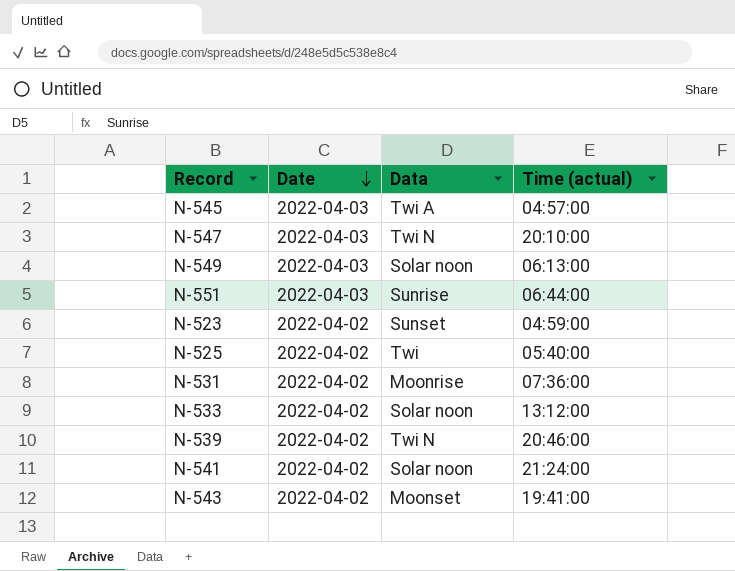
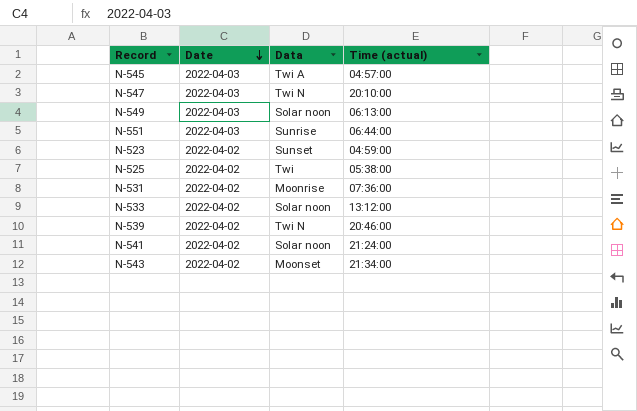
N-525 | Time (actual): 05:40:00 -> 05:38:00
N-543 | Time (actual): 19:41:00 -> 21:34:00

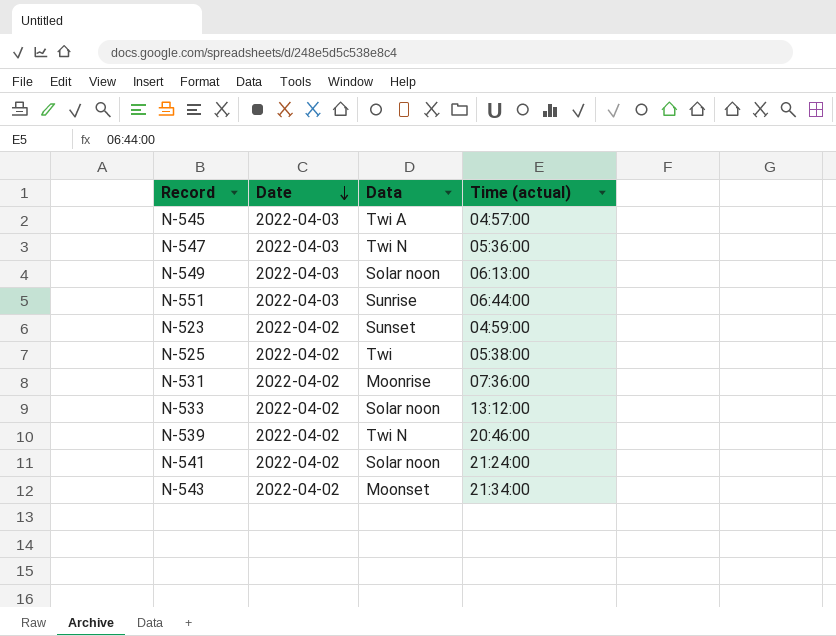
N-547 | Time (actual): 20:10:00 -> 05:36:00

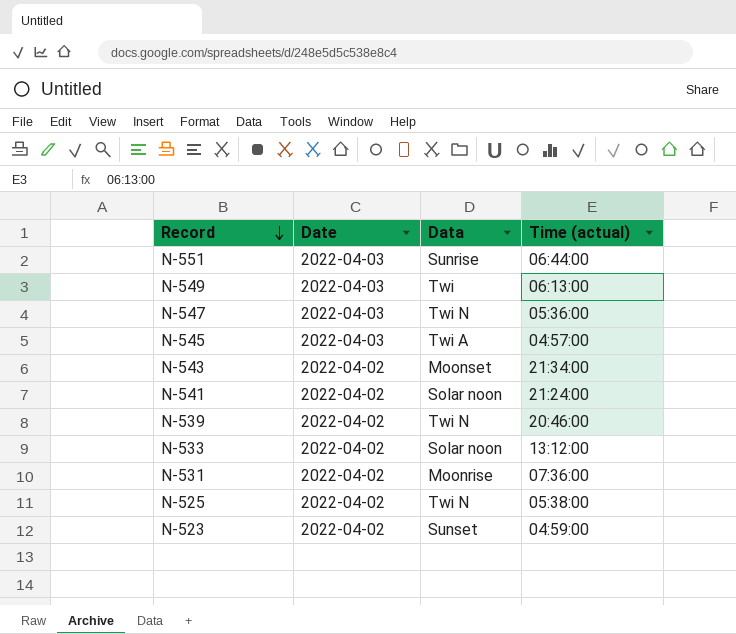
row order: Date descending -> Record descending
N-549 | Data: Solar noon -> Twi
N-525 | Data: Twi -> Twi N

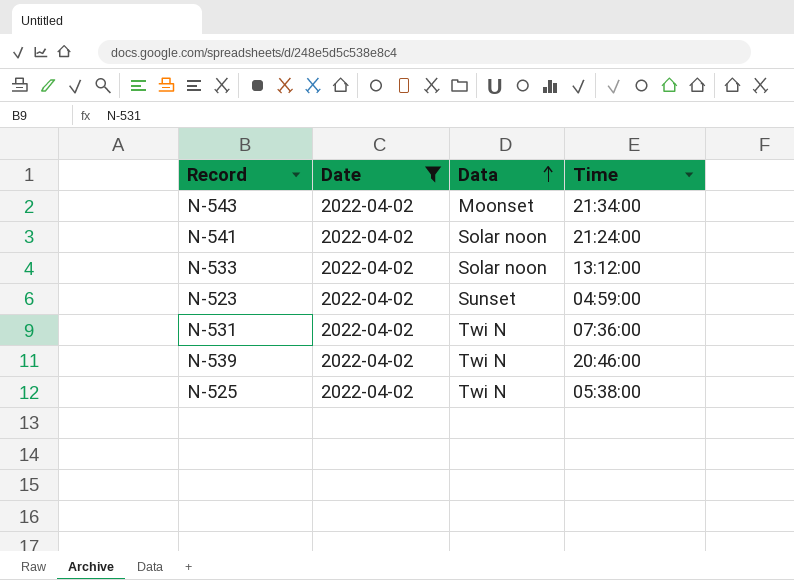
filter: none -> Date = 2022-04-02
row order: Record descending -> Data ascending
column name: Time (actual) -> Time
N-531 | Data: Moonrise -> Twi N

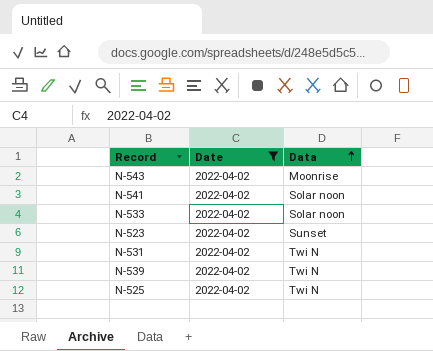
column Time | position: 4 -> none
N-543 | Data: Moonset -> Moonrise

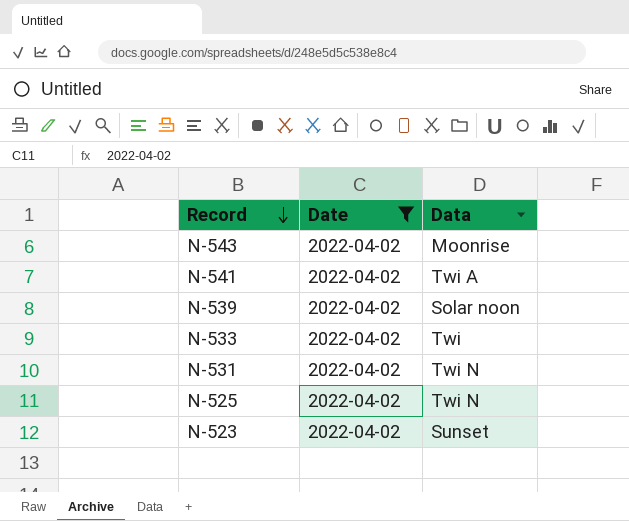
row order: Data ascending -> Record descending
N-541 | Data: Solar noon -> Twi A
N-539 | Data: Twi N -> Solar noon
N-533 | Data: Solar noon -> Twi

